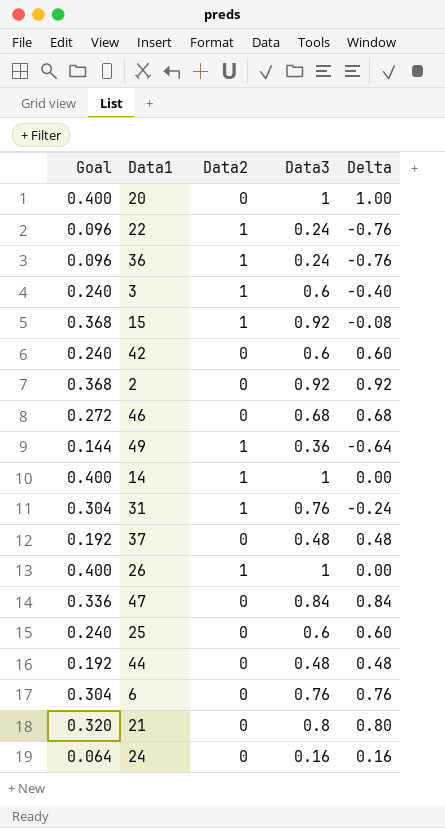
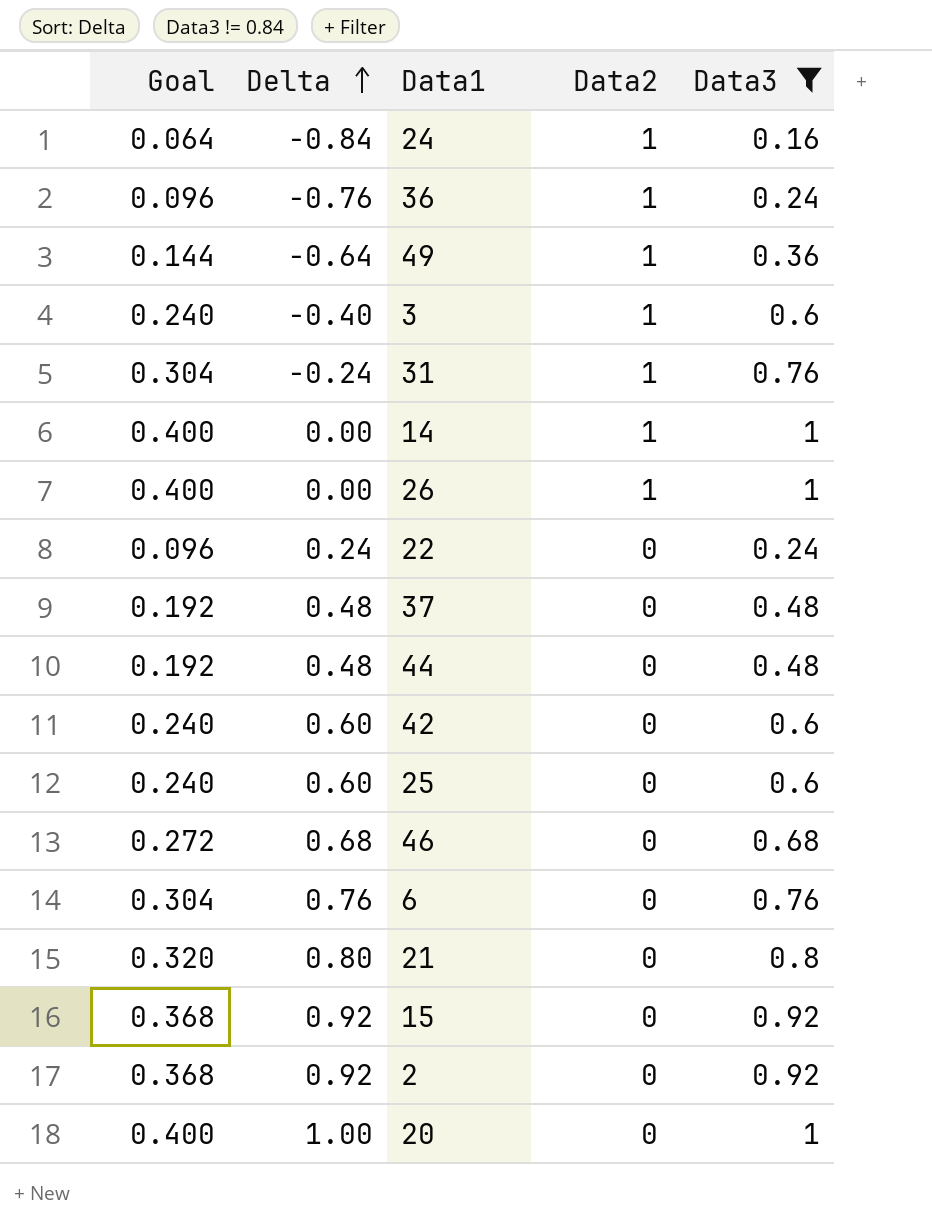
filter: none -> Data3 != 0.84
row order: none -> Delta ascending
column Delta | position: 5 -> 2
24 | Delta: 0.16 -> -0.84
24 | Data2: 0 -> 1
22 | Delta: -0.76 -> 0.24
22 | Data2: 1 -> 0
15 | Delta: -0.08 -> 0.92
15 | Data2: 1 -> 0

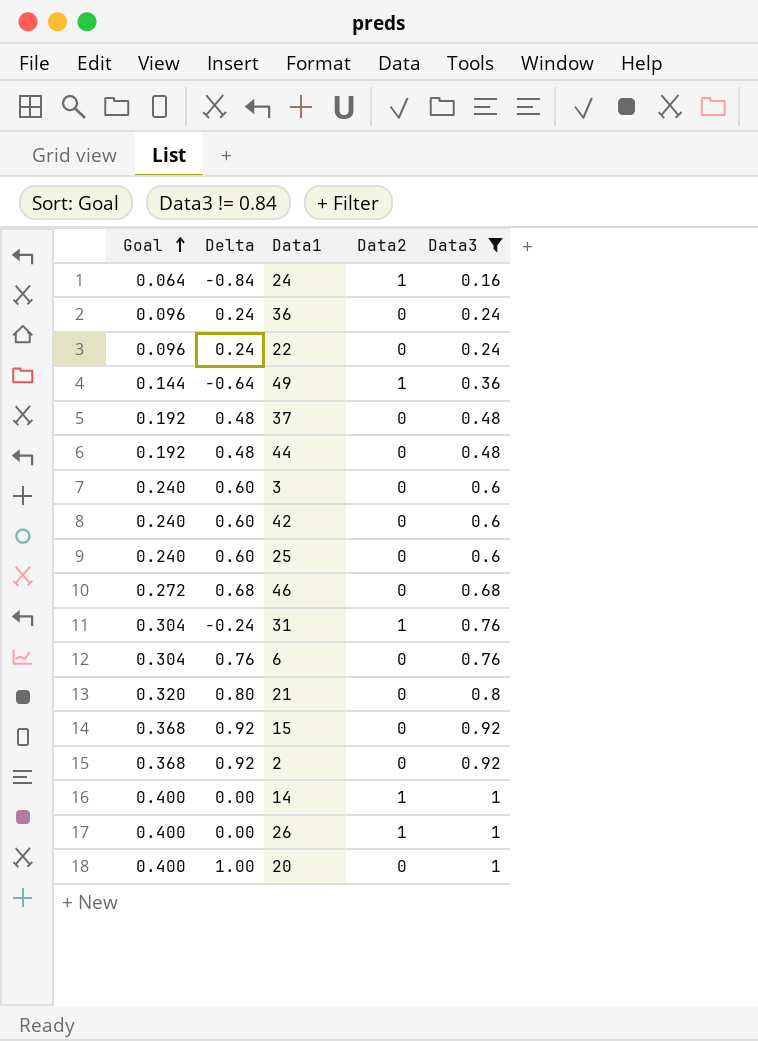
row order: Delta ascending -> Goal ascending
36 | Delta: -0.76 -> 0.24
36 | Data2: 1 -> 0
3 | Delta: -0.40 -> 0.60
3 | Data2: 1 -> 0

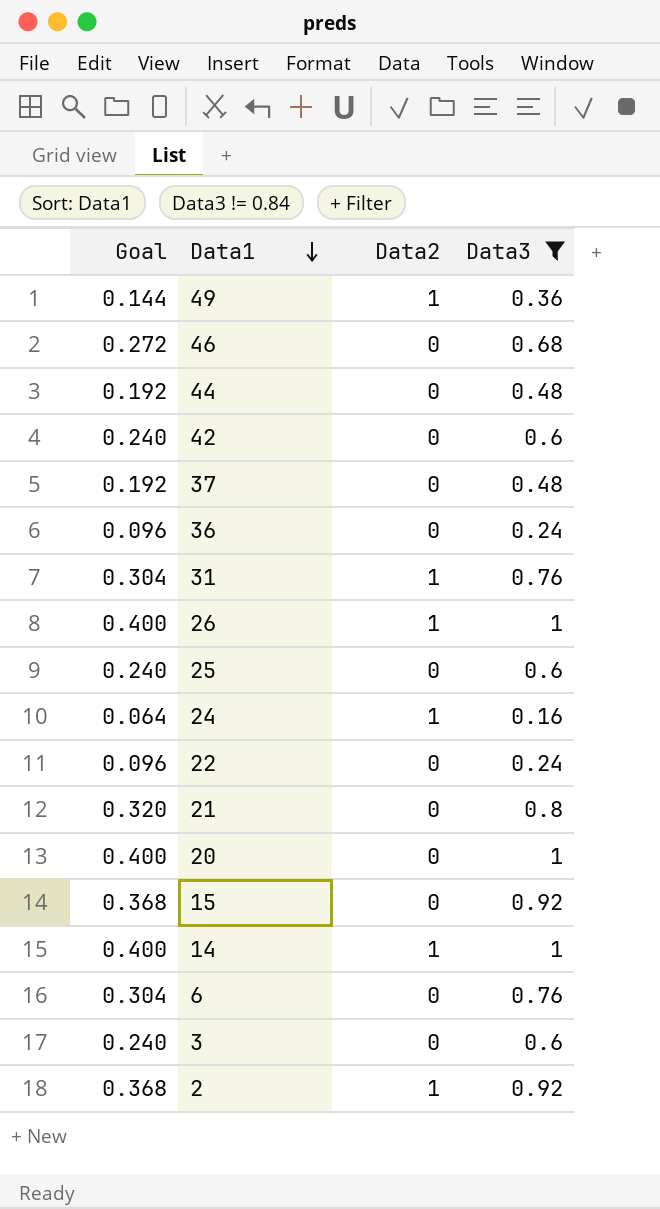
row order: Goal ascending -> Data1 descending
column Delta | formula: [Data3] - [Data2] -> none
2 | Data2: 0 -> 1

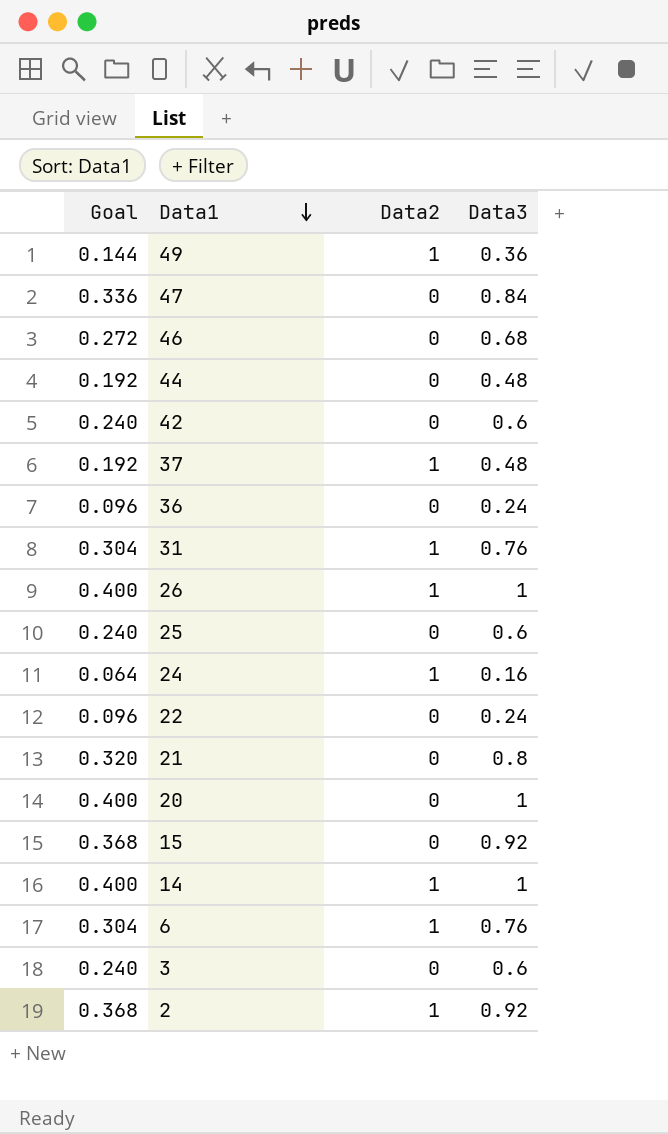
filter: Data3 != 0.84 -> none
37 | Data2: 0 -> 1
6 | Data2: 0 -> 1

